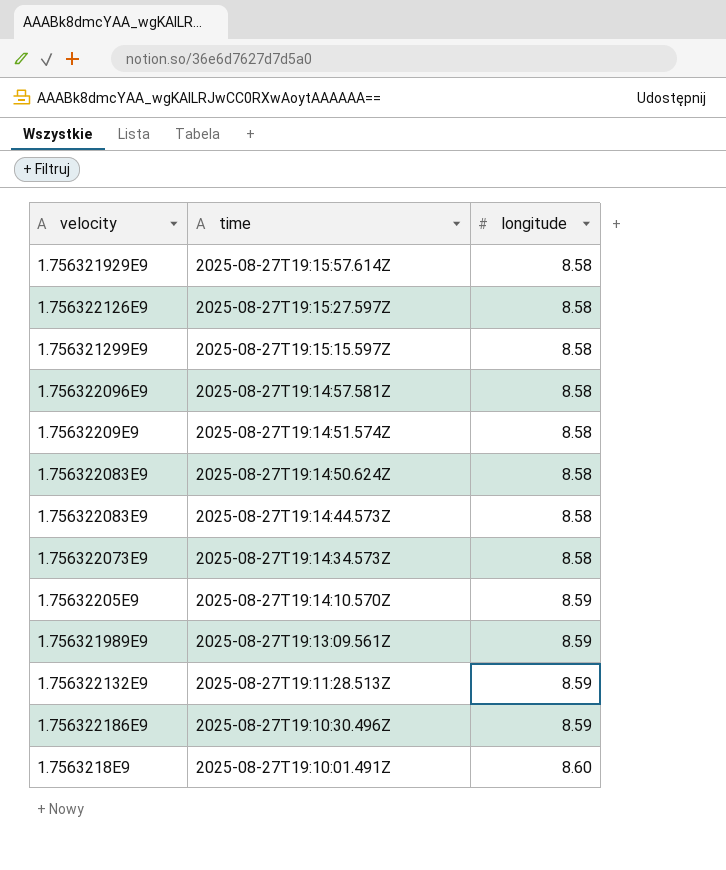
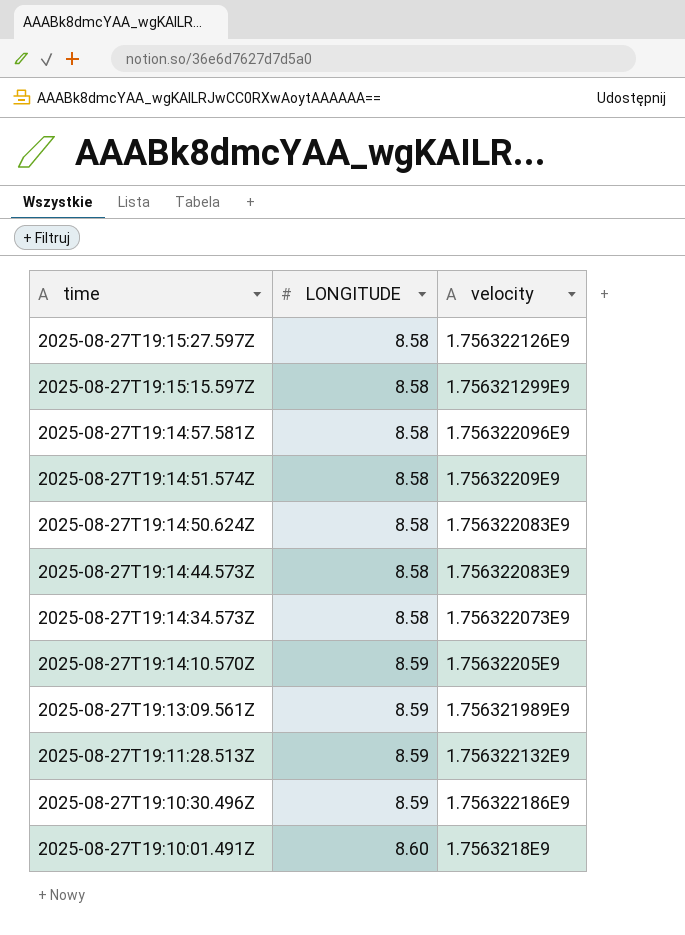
column name: longitude -> LONGITUDE
column velocity | position: 1 -> 3
row 2025-08-27T19:15:57.614Z: 1.756321929E9 | 8.58 -> none

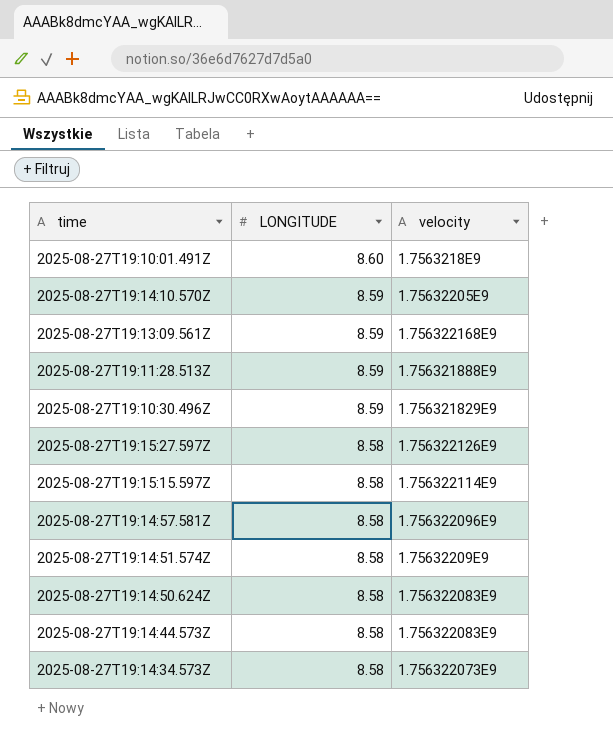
row order: time descending -> LONGITUDE descending
2025-08-27T19:13:09.561Z | velocity: 1.756321989E9 -> 1.756322168E9
2025-08-27T19:11:28.513Z | velocity: 1.756322132E9 -> 1.756321888E9
2025-08-27T19:10:30.496Z | velocity: 1.756322186E9 -> 1.756321829E9
2025-08-27T19:15:15.597Z | velocity: 1.756321299E9 -> 1.756322114E9

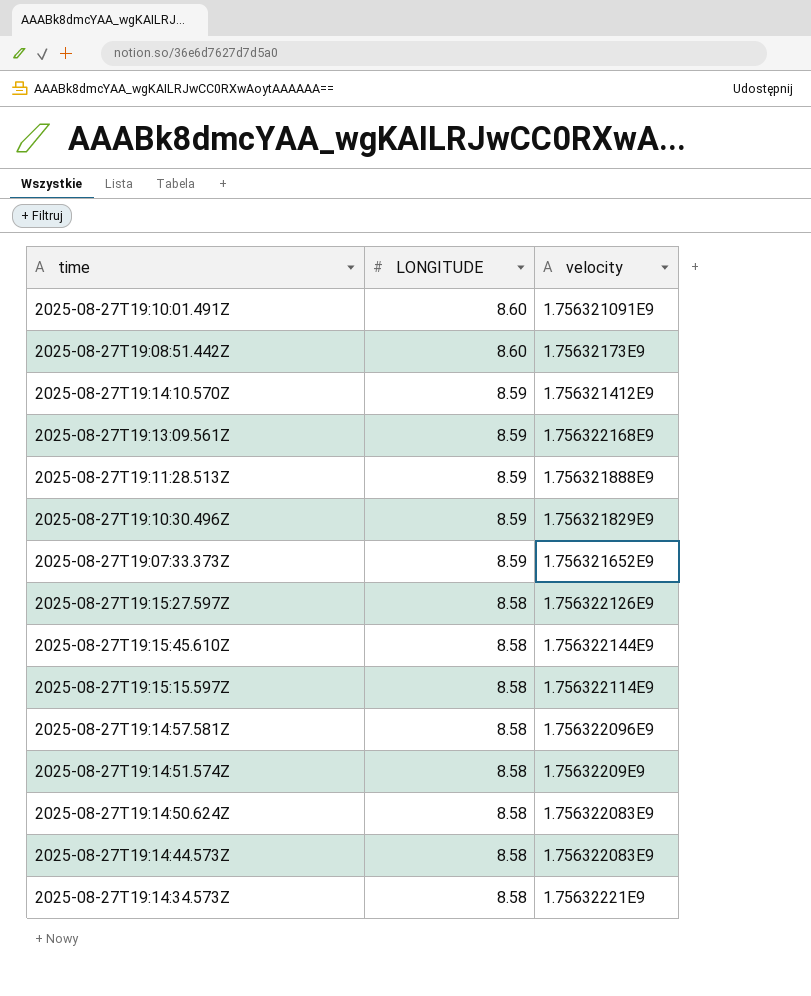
2025-08-27T19:10:01.491Z | velocity: 1.7563218E9 -> 1.756321091E9
row 2025-08-27T19:08:51.442Z: none -> 8.60 | 1.75632173E9
2025-08-27T19:14:10.570Z | velocity: 1.75632205E9 -> 1.756321412E9
row 2025-08-27T19:07:33.373Z: none -> 8.59 | 1.756321652E9
row 2025-08-27T19:15:45.610Z: none -> 8.58 | 1.756322144E9
2025-08-27T19:14:34.573Z | velocity: 1.756322073E9 -> 1.75632221E9

